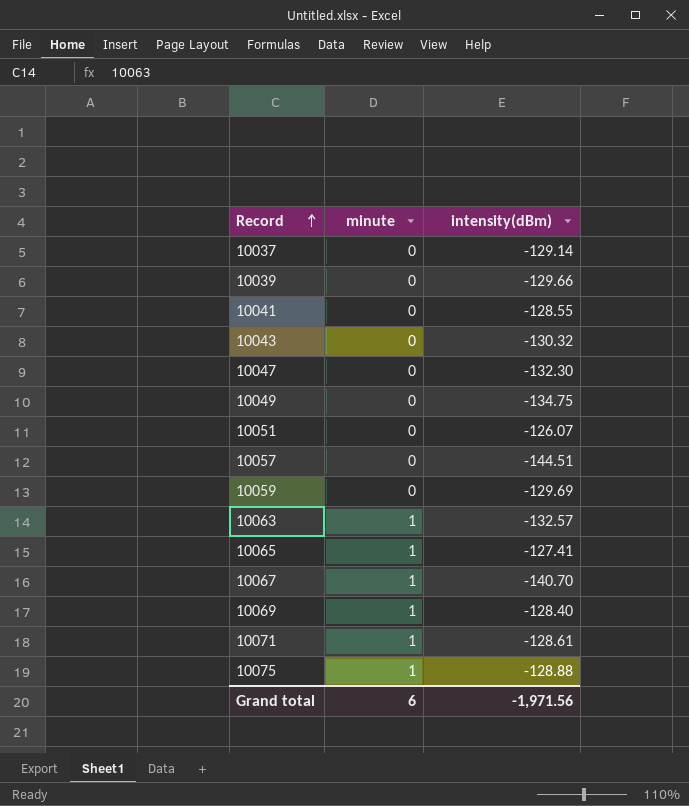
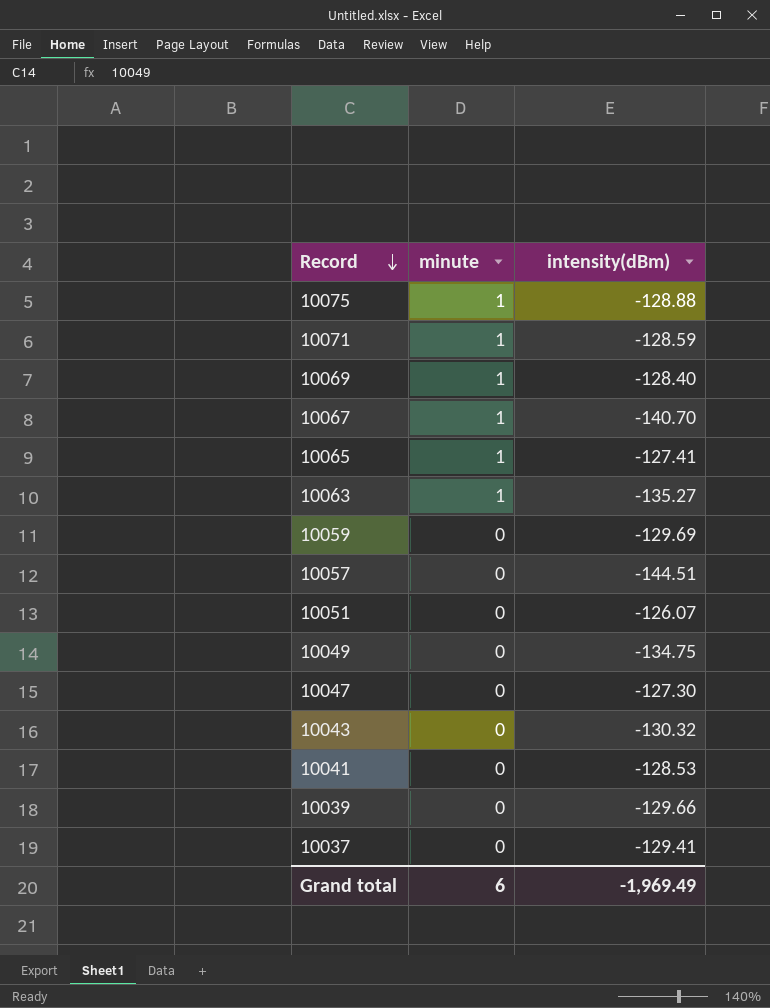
row order: Record ascending -> Record descending
10071 | intensity(dBm): -128.61 -> -128.59
10063 | intensity(dBm): -132.57 -> -135.27
10047 | intensity(dBm): -132.30 -> -127.30
10041 | intensity(dBm): -128.55 -> -128.53
10037 | intensity(dBm): -129.14 -> -129.41
Grand total | intensity(dBm): -1,971.56 -> -1,969.49

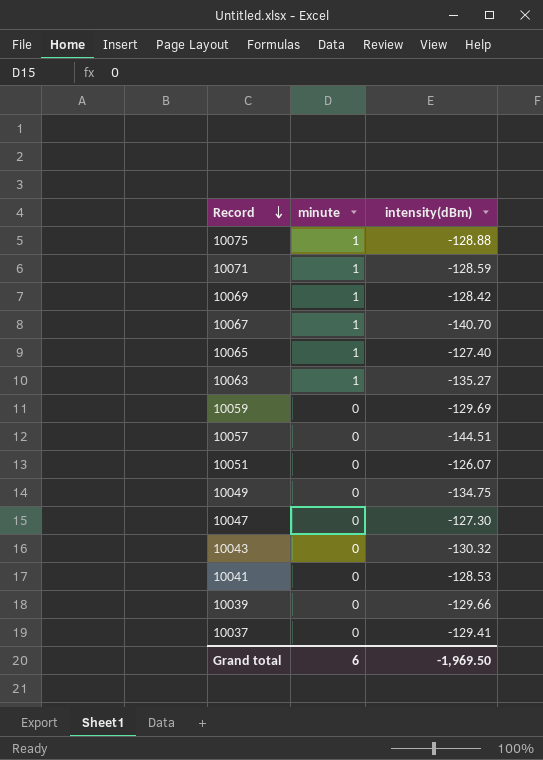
10069 | intensity(dBm): -128.40 -> -128.42
10065 | intensity(dBm): -127.41 -> -127.40
Grand total | intensity(dBm): -1,969.49 -> -1,969.50

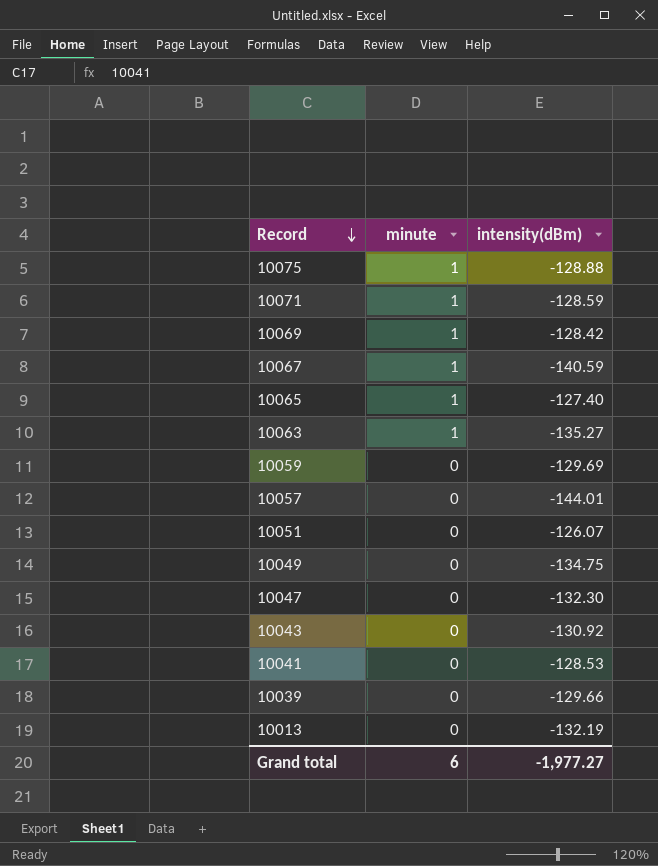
row 10037: 0 | -129.41 -> none
10067 | intensity(dBm): -140.70 -> -140.59
10057 | intensity(dBm): -144.51 -> -144.01
10047 | intensity(dBm): -127.30 -> -132.30
10043 | intensity(dBm): -130.32 -> -130.92
row 10013: none -> 0 | -132.19
Grand total | intensity(dBm): -1,969.50 -> -1,977.27

